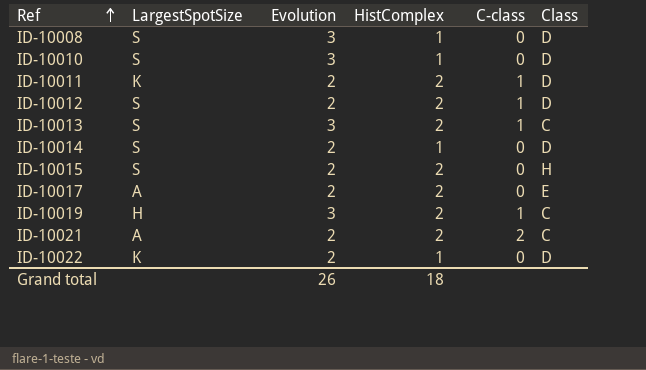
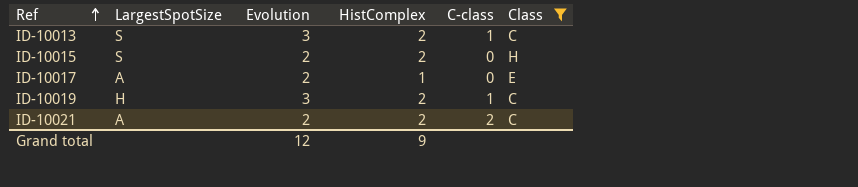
filter: none -> Class != D
ID-10017 | HistComplex: 2 -> 1
Grand total | Evolution: 26 -> 12
Grand total | HistComplex: 18 -> 9

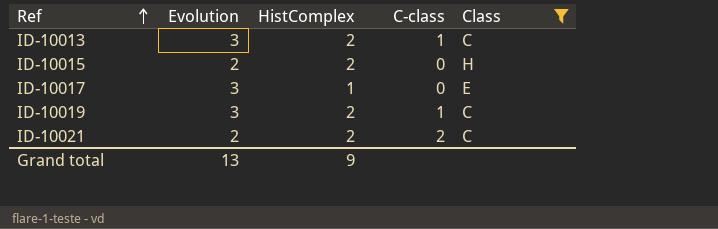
column LargestSpotSize | position: 2 -> none
ID-10017 | Evolution: 2 -> 3
Grand total | Evolution: 12 -> 13

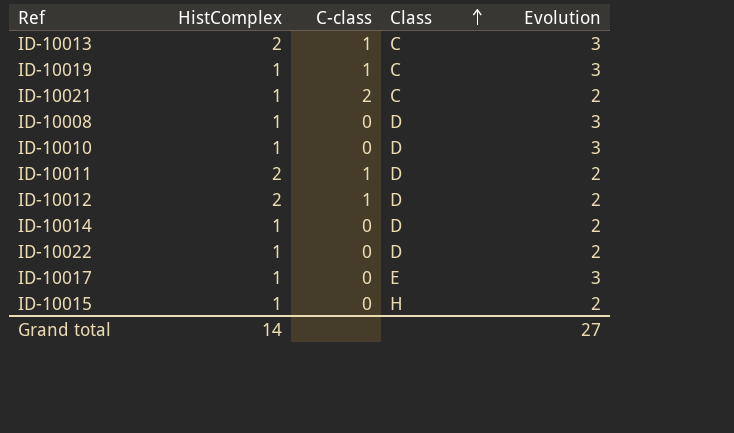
filter: Class != D -> none
row order: Ref ascending -> Class ascending
column Evolution | position: 2 -> 5
ID-10019 | HistComplex: 2 -> 1
ID-10021 | HistComplex: 2 -> 1
ID-10015 | HistComplex: 2 -> 1
Grand total | HistComplex: 9 -> 14
Grand total | Evolution: 13 -> 27

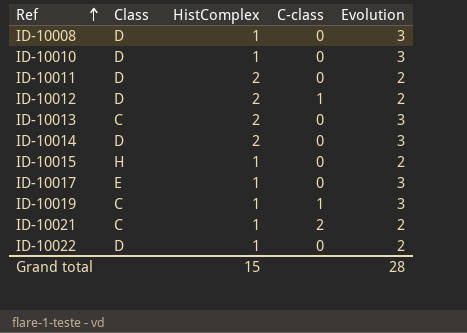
row order: Class ascending -> Ref ascending
column Class | position: 4 -> 2
ID-10011 | C-class: 1 -> 0
ID-10013 | C-class: 1 -> 0
ID-10014 | HistComplex: 1 -> 2
ID-10014 | Evolution: 2 -> 3
Grand total | HistComplex: 14 -> 15
Grand total | Evolution: 27 -> 28

